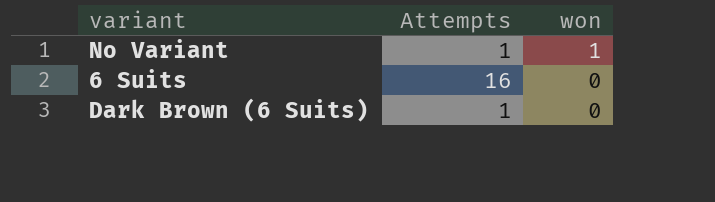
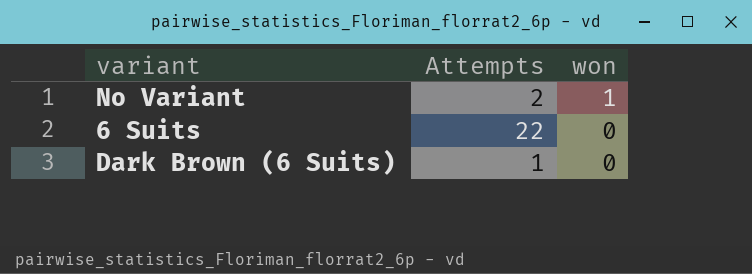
No Variant | Attempts: 1 -> 2
6 Suits | Attempts: 16 -> 22

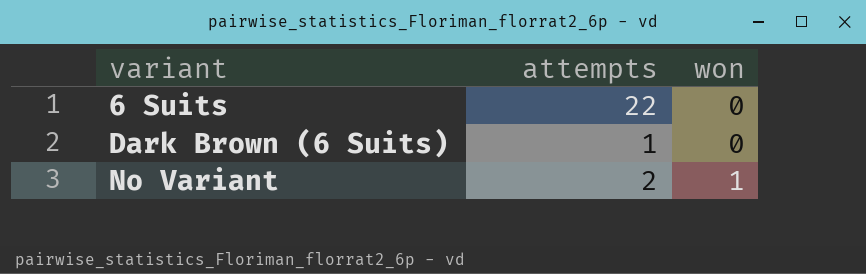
row order: won descending -> variant ascending
column name: Attempts -> attempts

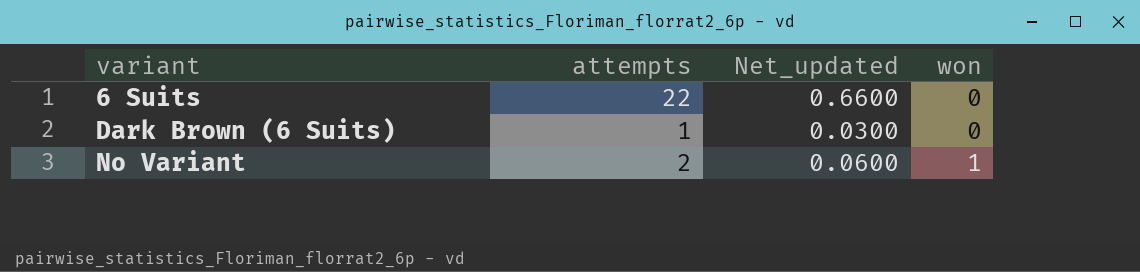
column Net_updated | formula: none -> [attempts] * 0.03

